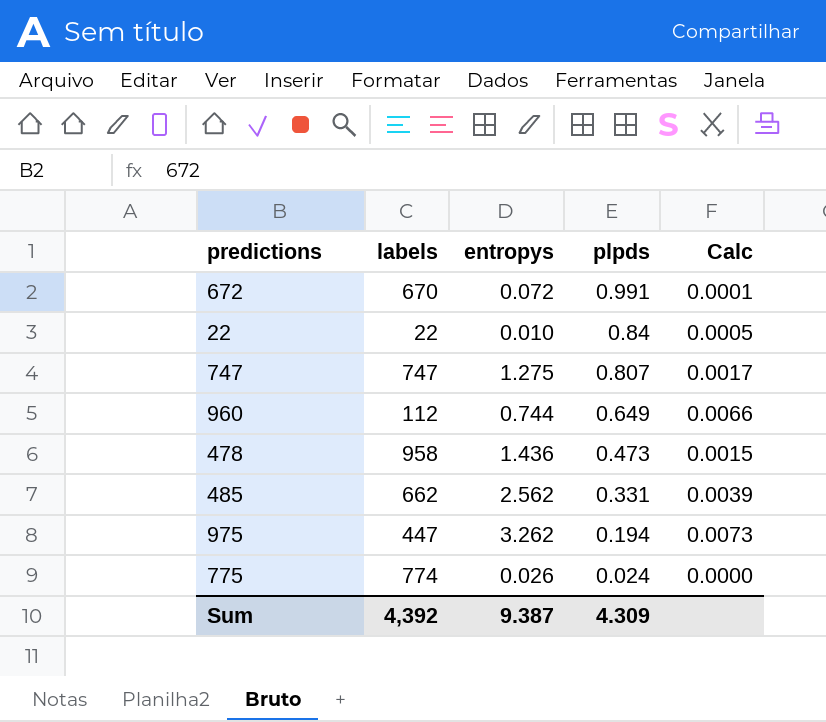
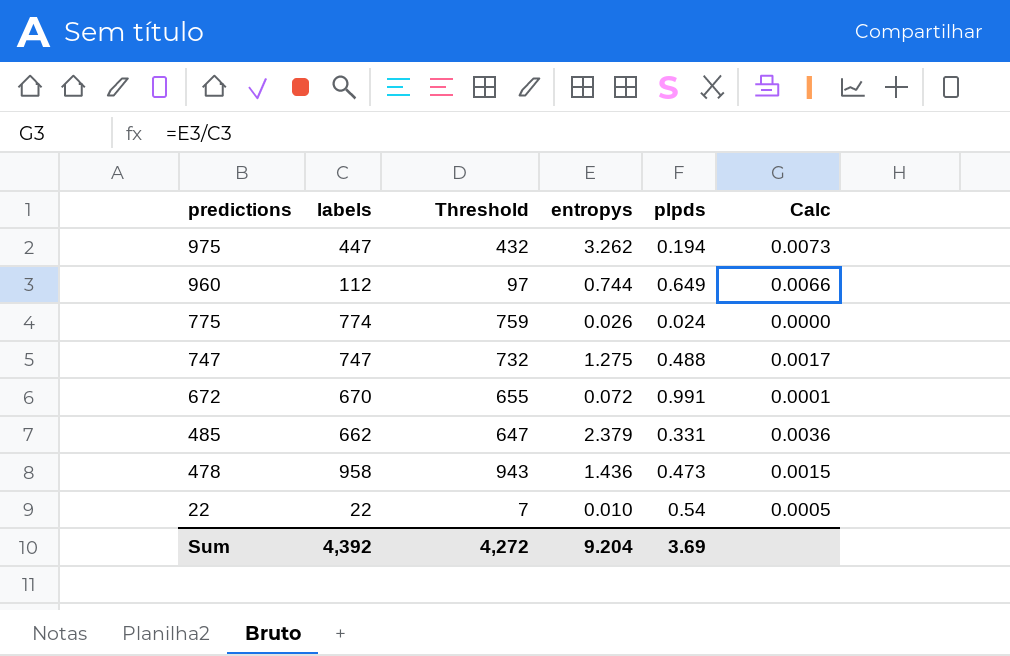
row order: plpds descending -> predictions descending
column Threshold | formula: none -> [labels] - 15
747 | plpds: 0.807 -> 0.488
485 | entropys: 2.562 -> 2.379
485 | Calc: 0.0039 -> 0.0036
22 | plpds: 0.84 -> 0.54
Sum | entropys: 9.387 -> 9.204
Sum | plpds: 4.309 -> 3.69

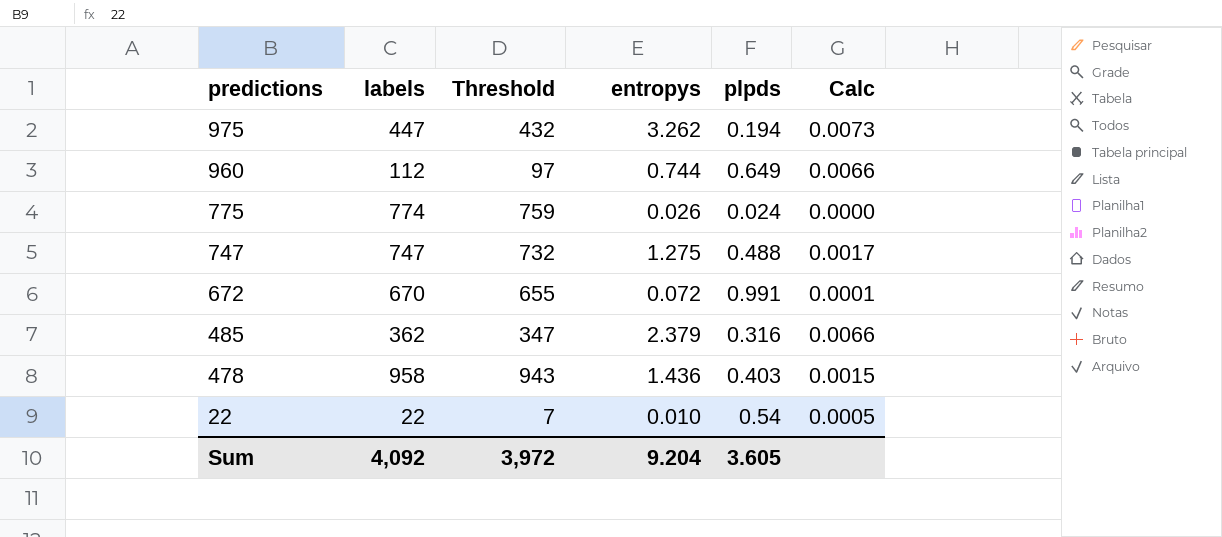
485 | labels: 662 -> 362
485 | Threshold: 647 -> 347
485 | plpds: 0.331 -> 0.316
485 | Calc: 0.0036 -> 0.0066
478 | plpds: 0.473 -> 0.403
Sum | labels: 4,392 -> 4,092
Sum | Threshold: 4,272 -> 3,972
Sum | plpds: 3.69 -> 3.605

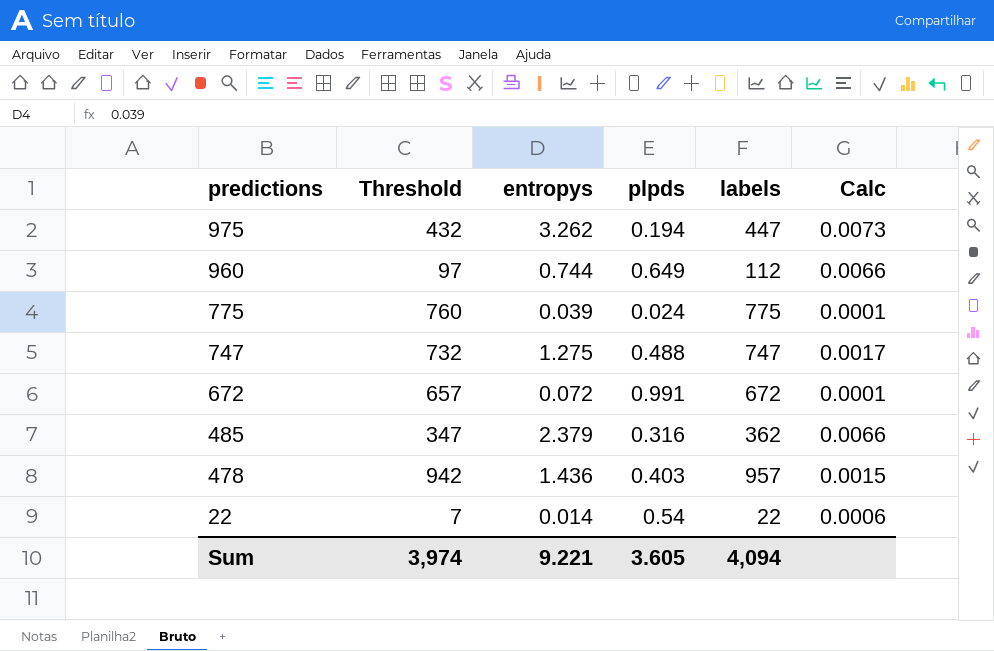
column labels | position: 2 -> 5
775 | Threshold: 759 -> 760
775 | entropys: 0.026 -> 0.039
775 | labels: 774 -> 775
775 | Calc: 0.0000 -> 0.0001
672 | Threshold: 655 -> 657
672 | labels: 670 -> 672
478 | Threshold: 943 -> 942
478 | labels: 958 -> 957
22 | entropys: 0.010 -> 0.014
22 | Calc: 0.0005 -> 0.0006
Sum | Threshold: 3,972 -> 3,974
Sum | entropys: 9.204 -> 9.221
Sum | labels: 4,092 -> 4,094

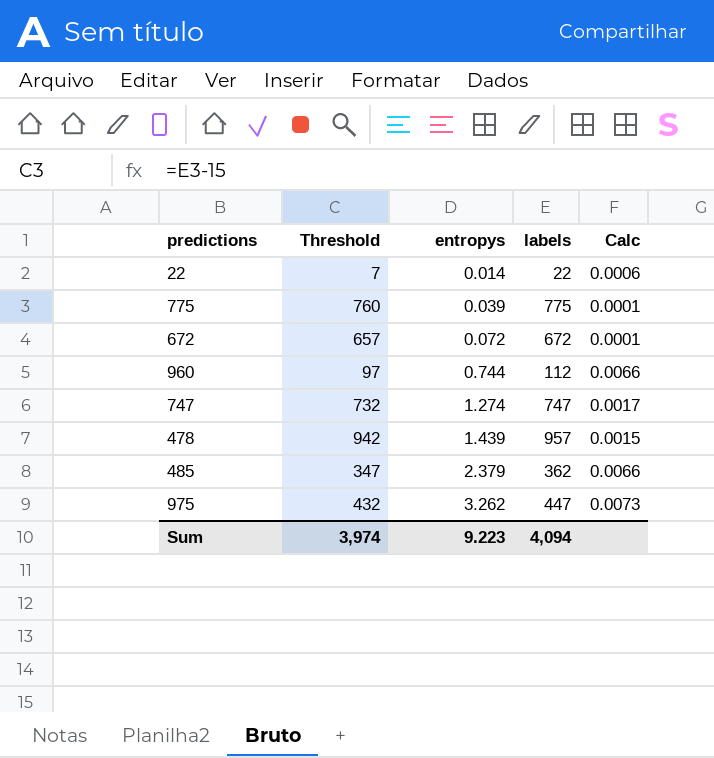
row order: predictions descending -> entropys ascending
column plpds | position: 4 -> none
747 | entropys: 1.275 -> 1.274
478 | entropys: 1.436 -> 1.439
Sum | entropys: 9.221 -> 9.223

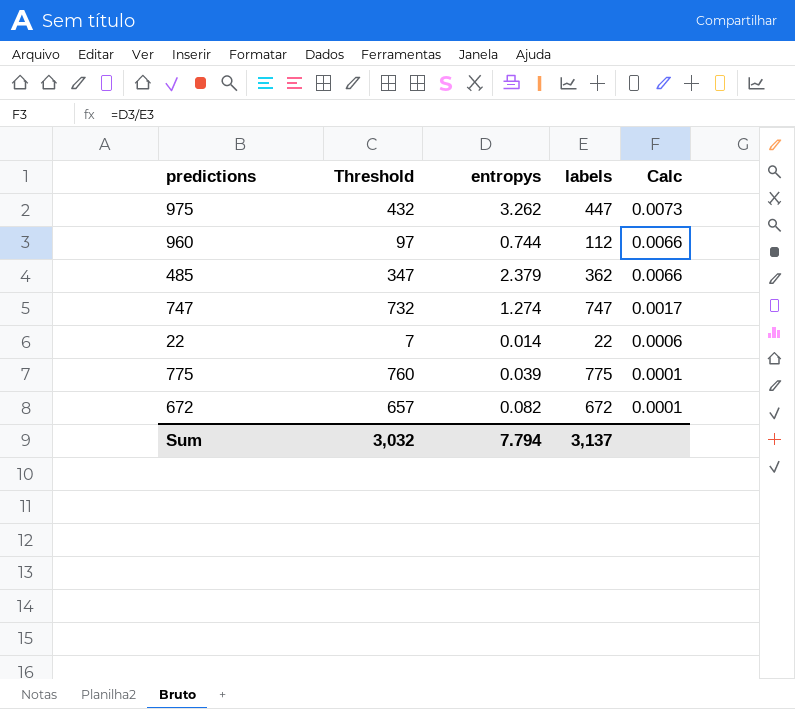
row order: entropys ascending -> Calc descending
row 478: 942 | 1.439 | 957 | 0.0015 -> none
672 | entropys: 0.072 -> 0.082
Sum | Threshold: 3,974 -> 3,032
Sum | entropys: 9.223 -> 7.794
Sum | labels: 4,094 -> 3,137

